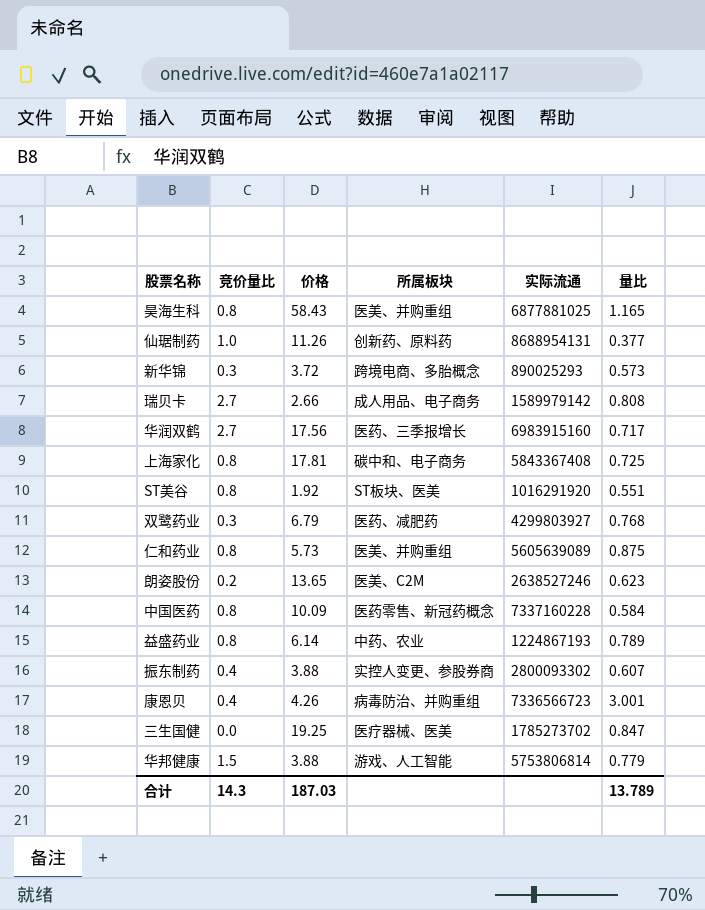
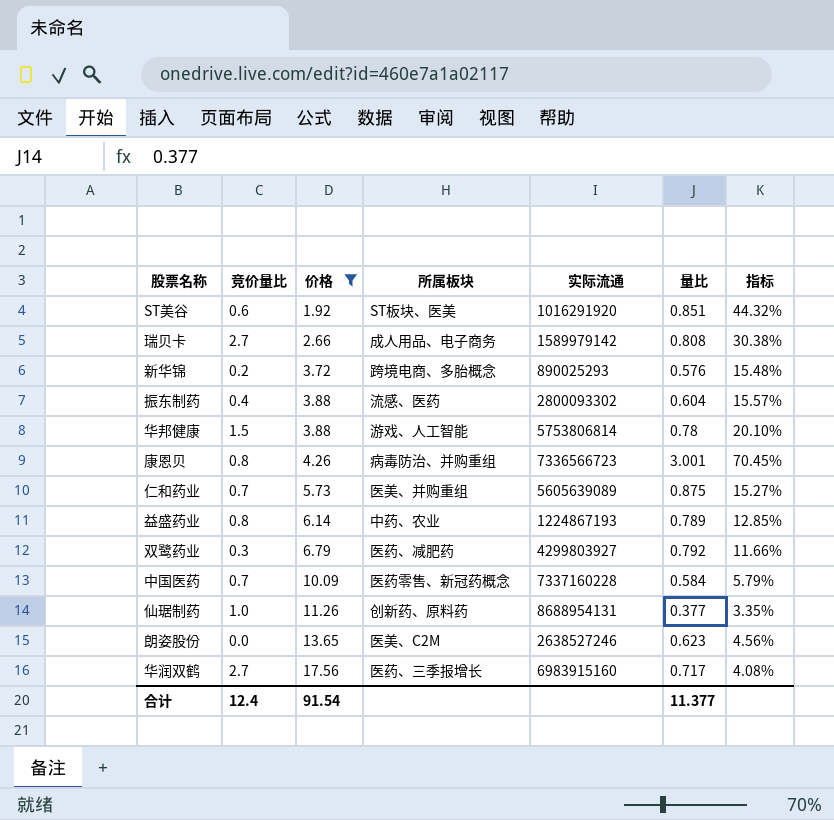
filter: none -> 价格 <= 17.56
row order: none -> 价格 ascending
column 指标 | formula: none -> [量比] / [价格]
ST美谷 | 竞价量比: 0.8 -> 0.6
ST美谷 | 量比: 0.551 -> 0.851
新华锦 | 竞价量比: 0.3 -> 0.2
新华锦 | 量比: 0.573 -> 0.576
振东制药 | 所属板块: 实控人变更、参股券商 -> 流感、医药
振东制药 | 量比: 0.607 -> 0.604
华邦健康 | 量比: 0.779 -> 0.78
康恩贝 | 竞价量比: 0.4 -> 0.8
仁和药业 | 竞价量比: 0.8 -> 0.7
双鹭药业 | 量比: 0.768 -> 0.792
中国医药 | 竞价量比: 0.8 -> 0.7
朗姿股份 | 竞价量比: 0.2 -> 0.0
合计 | 竞价量比: 14.3 -> 12.4
合计 | 价格: 187.03 -> 91.54
合计 | 量比: 13.789 -> 11.377

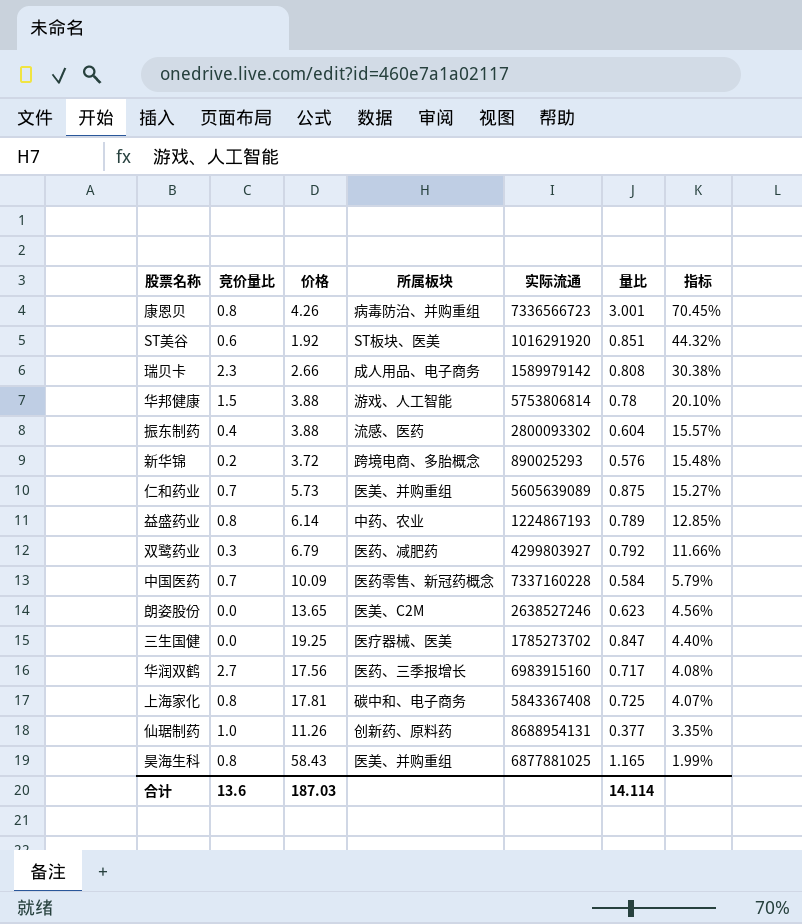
filter: 价格 <= 17.56 -> none
row order: 价格 ascending -> 指标 descending
瑞贝卡 | 竞价量比: 2.7 -> 2.3
合计 | 竞价量比: 12.4 -> 13.6
合计 | 价格: 91.54 -> 187.03
合计 | 量比: 11.377 -> 14.114

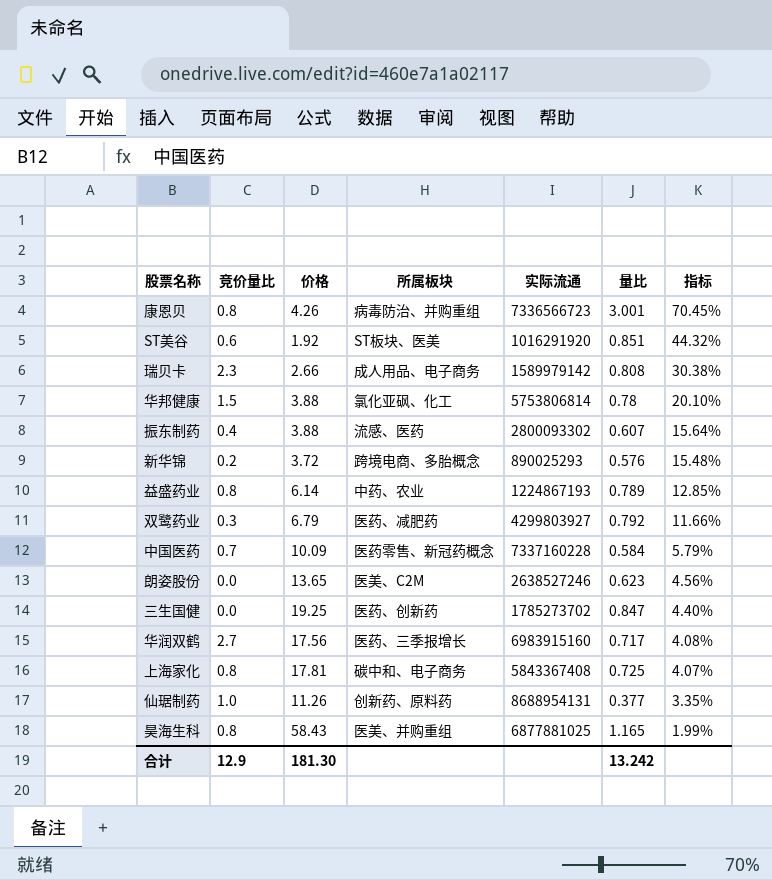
row 仁和药业: 0.7 | 5.73 | 医美、并购重组 | 5605639089 | 0.875 | 15.27% -> none
华邦健康 | 所属板块: 游戏、人工智能 -> 氯化亚砜、化工
振东制药 | 量比: 0.604 -> 0.607
振东制药 | 指标: 15.57% -> 15.64%
三生国健 | 所属板块: 医疗器械、医美 -> 医药、创新药
合计 | 竞价量比: 13.6 -> 12.9
合计 | 价格: 187.03 -> 181.30
合计 | 量比: 14.114 -> 13.242

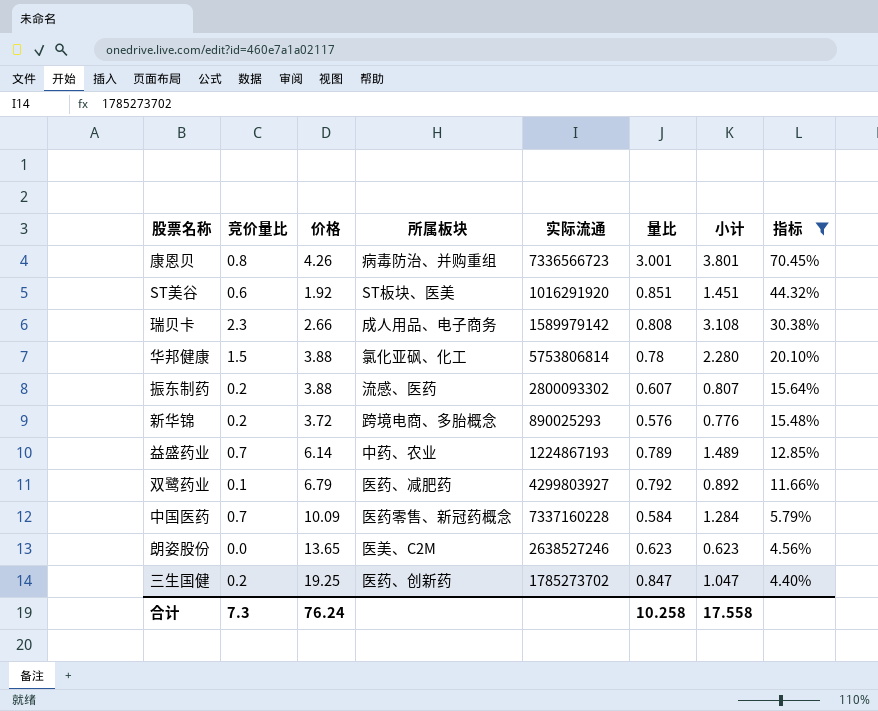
filter: none -> 指标 >= 4.40%
column 小计 | formula: none -> [竞价量比] + [量比]
振东制药 | 竞价量比: 0.4 -> 0.2
益盛药业 | 竞价量比: 0.8 -> 0.7
双鹭药业 | 竞价量比: 0.3 -> 0.1
三生国健 | 竞价量比: 0.0 -> 0.2
合计 | 竞价量比: 12.9 -> 7.3
合计 | 价格: 181.30 -> 76.24
合计 | 量比: 13.242 -> 10.258

